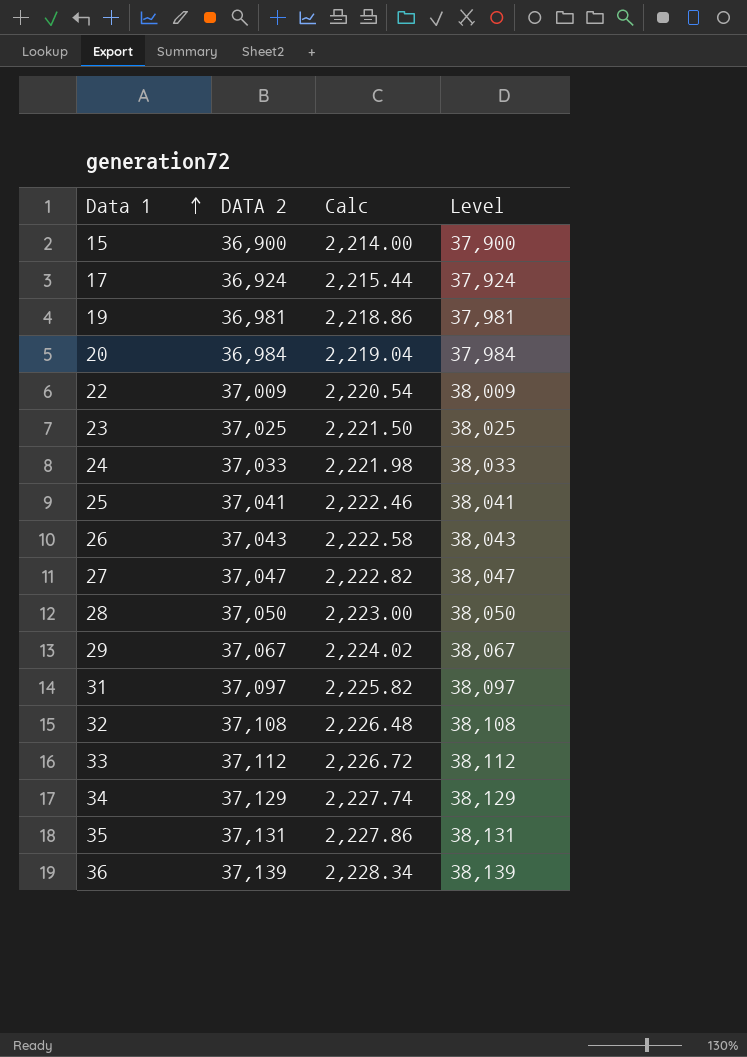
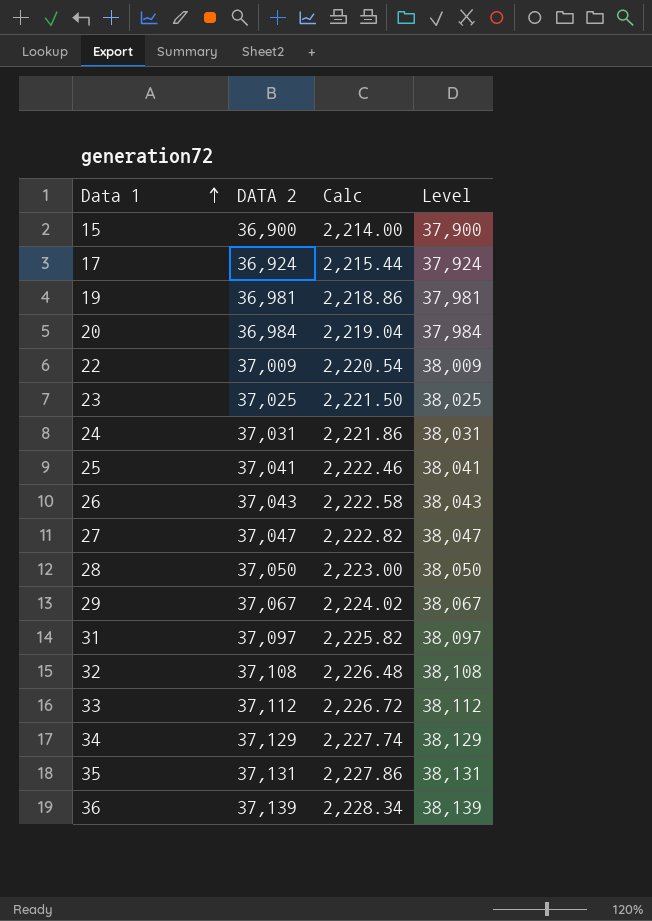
24 | DATA 2: 37,033 -> 37,031
24 | Calc: 2,221.98 -> 2,221.86
24 | Level: 38,033 -> 38,031

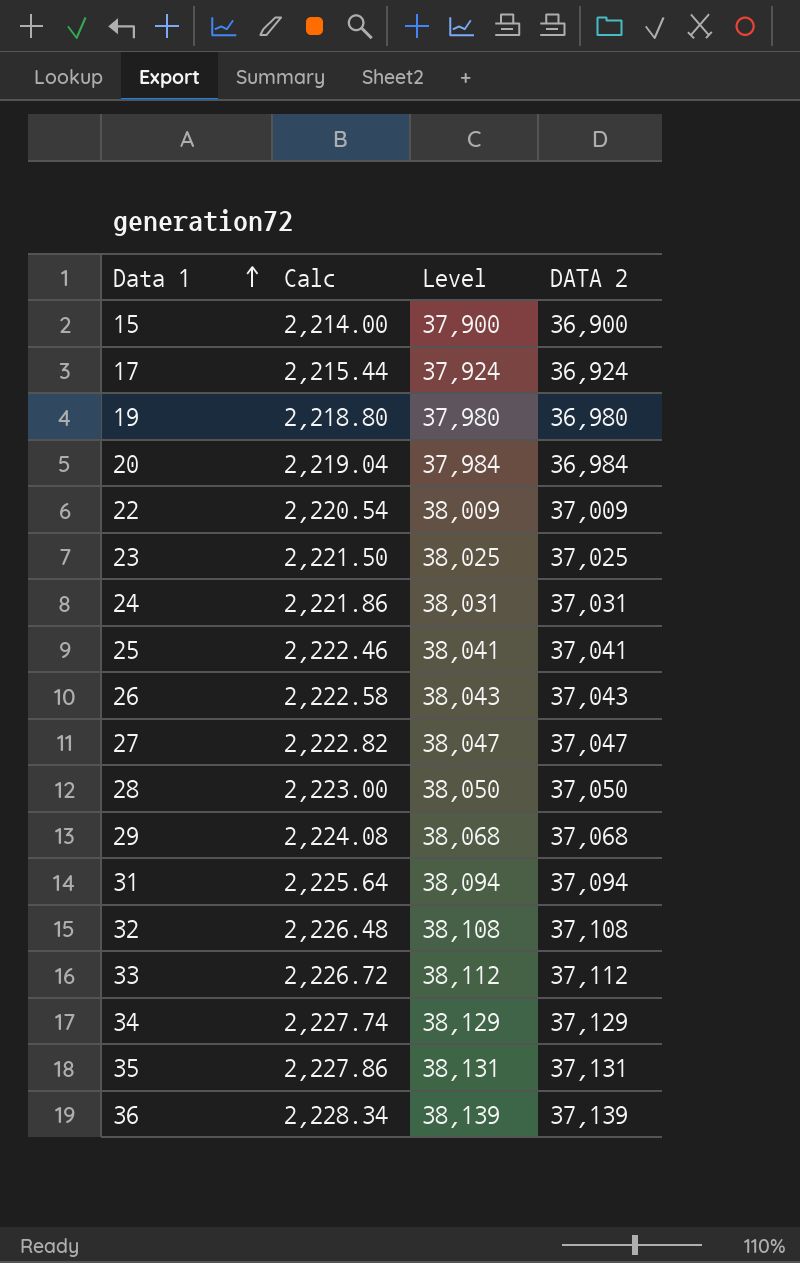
column DATA 2 | position: 2 -> 4
19 | Calc: 2,218.86 -> 2,218.80
19 | Level: 37,981 -> 37,980
19 | DATA 2: 36,981 -> 36,980
29 | Calc: 2,224.02 -> 2,224.08
29 | Level: 38,067 -> 38,068
29 | DATA 2: 37,067 -> 37,068
31 | Calc: 2,225.82 -> 2,225.64
31 | Level: 38,097 -> 38,094
31 | DATA 2: 37,097 -> 37,094

